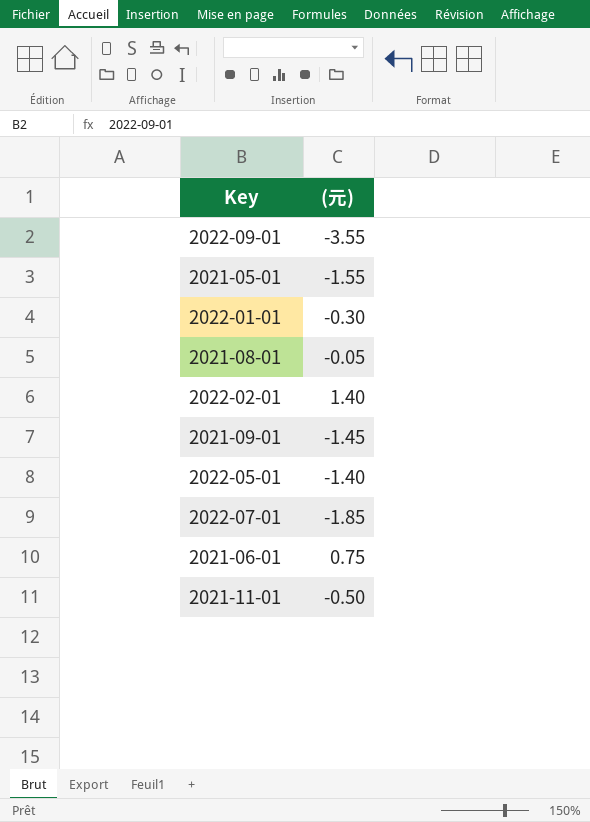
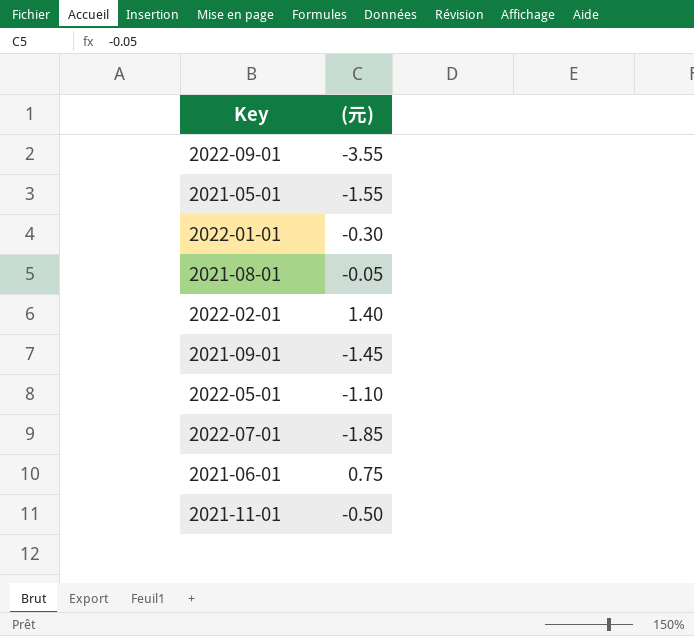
2022-05-01 | (元): -1.40 -> -1.10

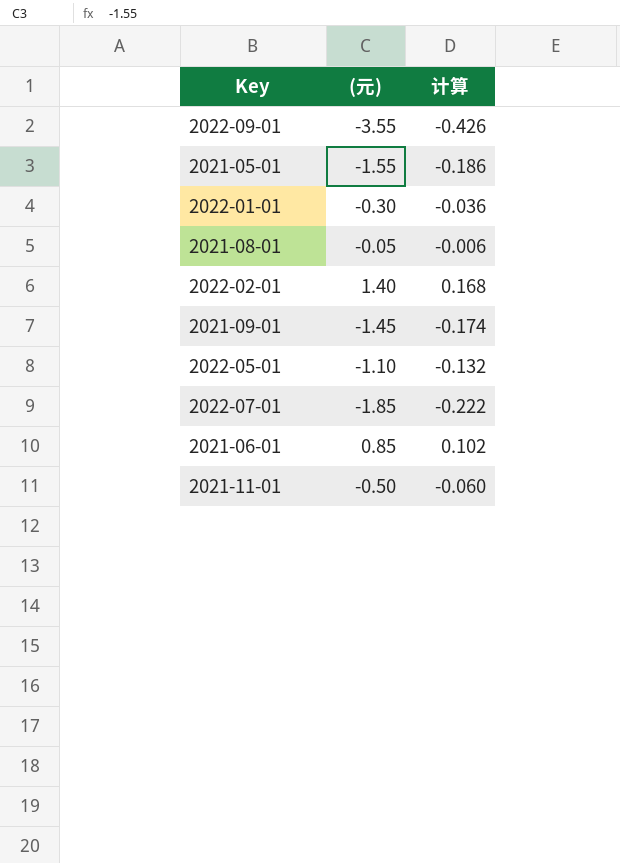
column 计算 | formula: none -> [(元)] * 0.12
2021-06-01 | (元): 0.75 -> 0.85

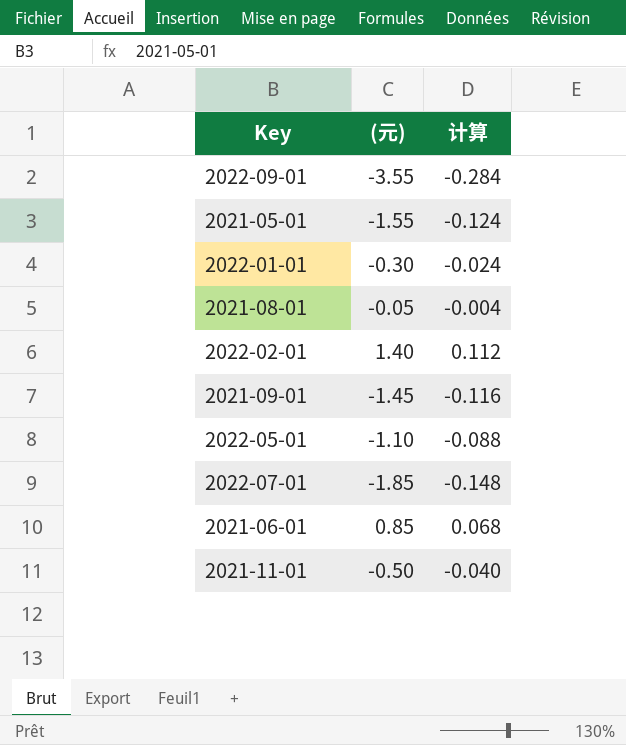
column 计算 | formula: [(元)] * 0.12 -> [(元)] * 0.08

